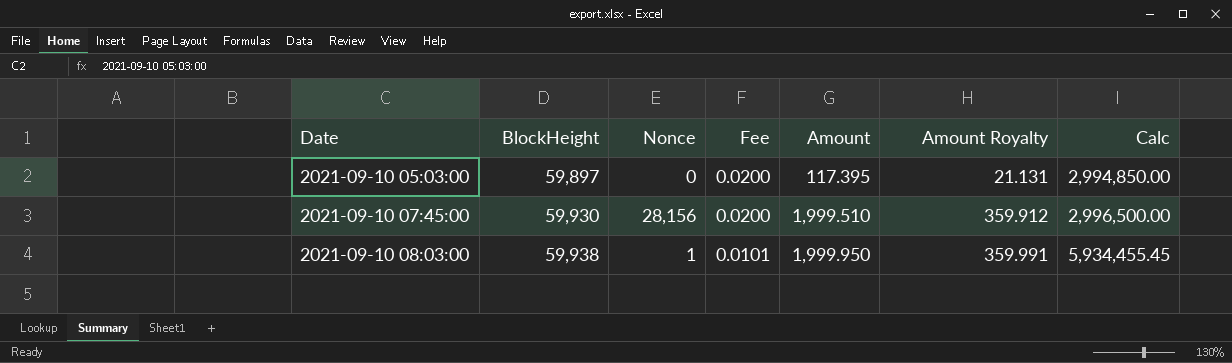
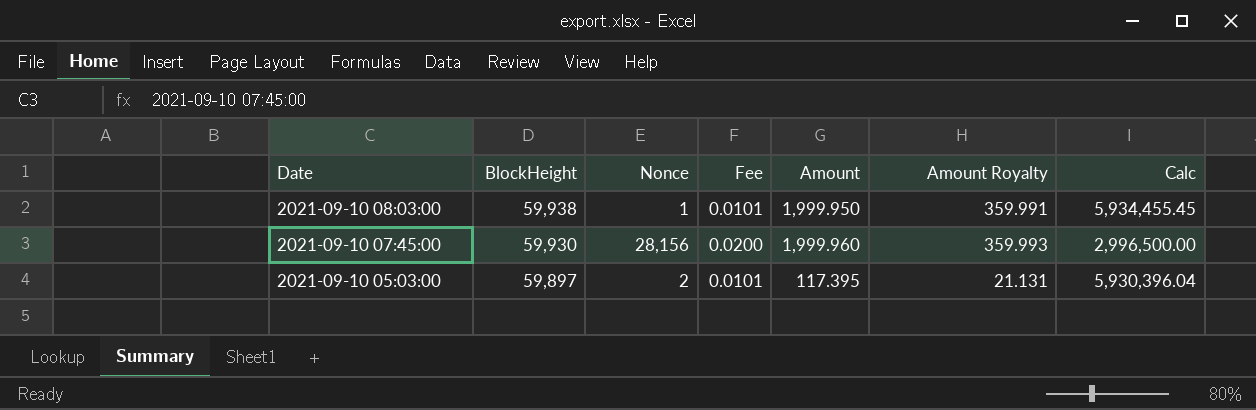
row order: Date ascending -> Date descending
2021-09-10 07:45:00 | Amount: 1,999.510 -> 1,999.960
2021-09-10 07:45:00 | Amount Royalty: 359.912 -> 359.993
2021-09-10 05:03:00 | Nonce: 0 -> 2
2021-09-10 05:03:00 | Fee: 0.0200 -> 0.0101
2021-09-10 05:03:00 | Calc: 2,994,850.00 -> 5,930,396.04

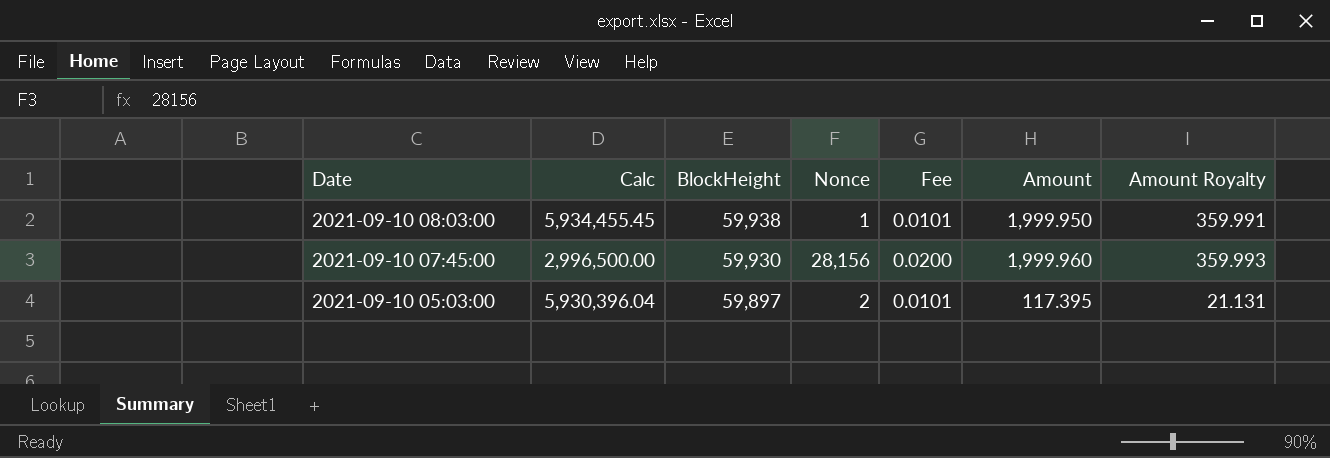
column Calc | position: 7 -> 2

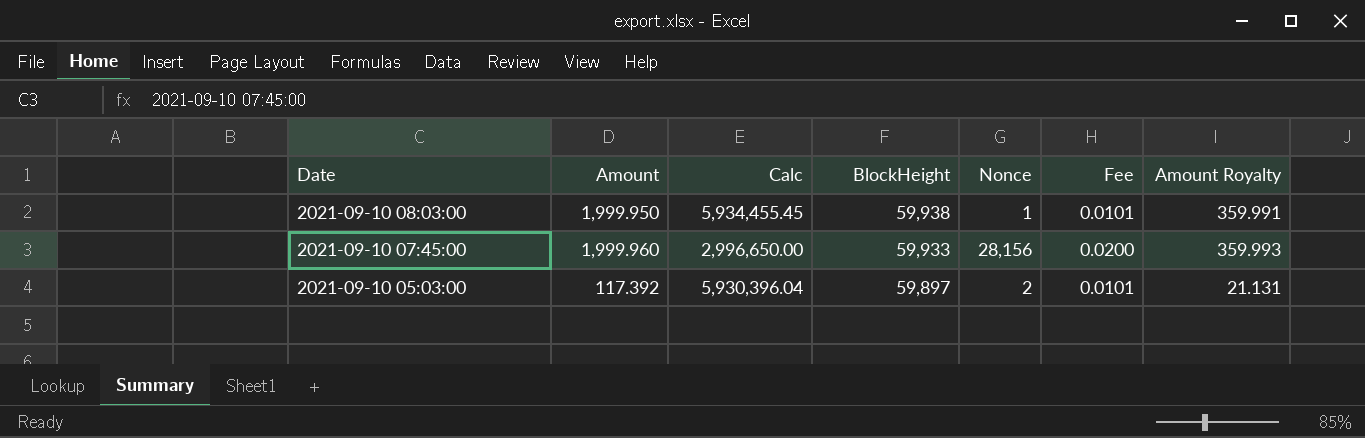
column Amount | position: 6 -> 2
2021-09-10 07:45:00 | Calc: 2,996,500.00 -> 2,996,650.00
2021-09-10 07:45:00 | BlockHeight: 59,930 -> 59,933
2021-09-10 05:03:00 | Amount: 117.395 -> 117.392

